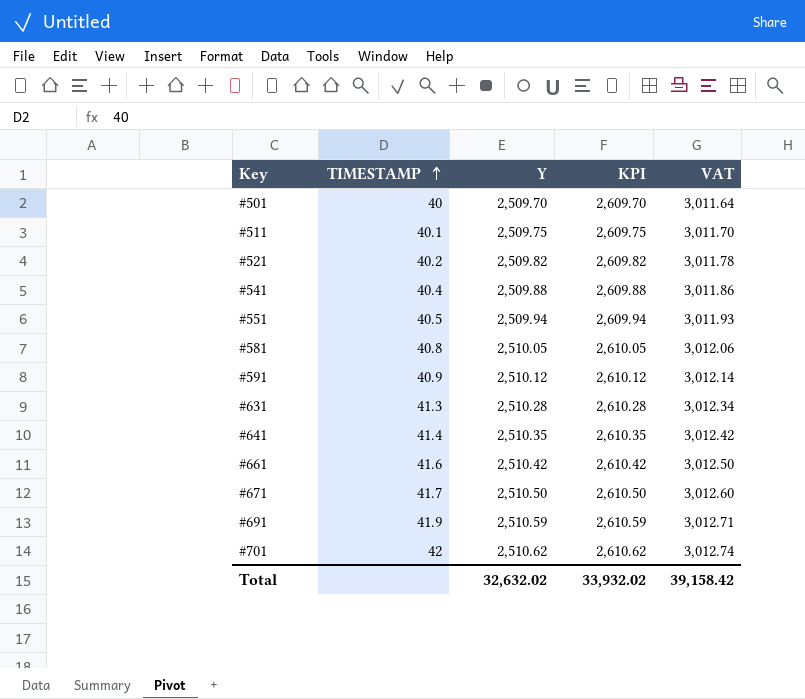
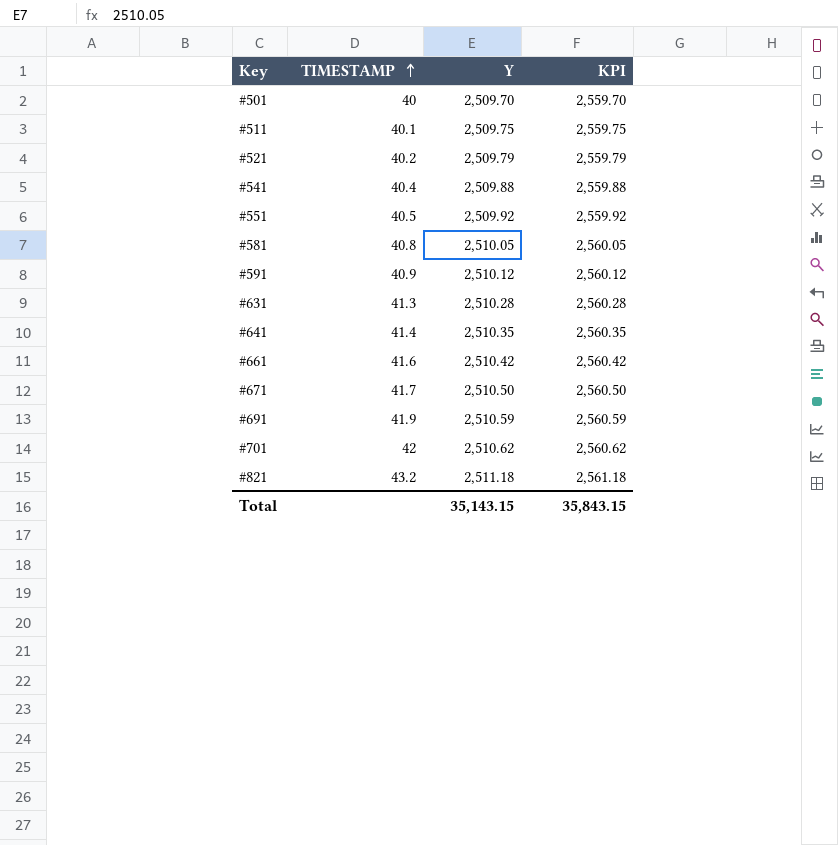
column VAT | formula: [Y] * 1.2 -> none
column KPI | formula: [Y] + 100 -> [Y] + 50
#521 | Y: 2,509.82 -> 2,509.79
#551 | Y: 2,509.94 -> 2,509.92
row #821: none -> 43.2 | 2,511.18 | 2,561.18
Total | Y: 32,632.02 -> 35,143.15
Total | KPI: 33,932.02 -> 35,843.15

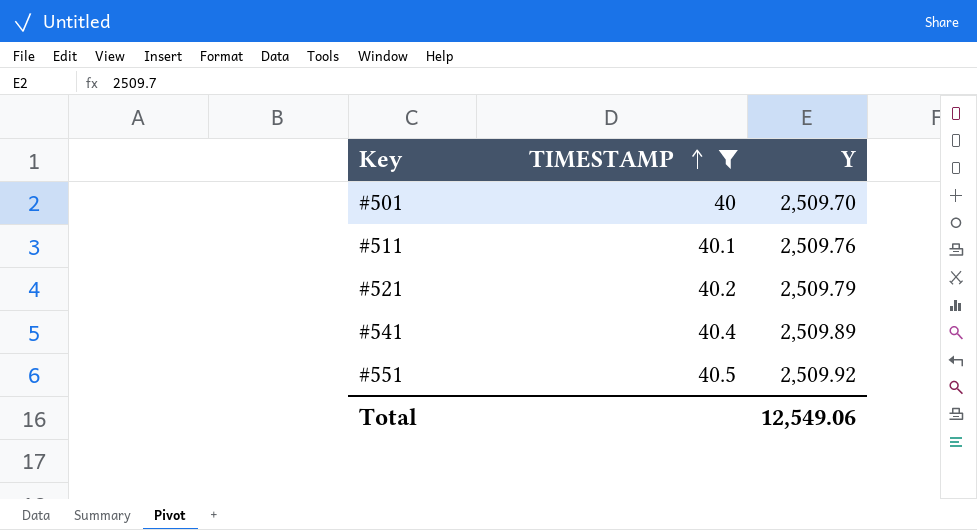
filter: none -> TIMESTAMP <= 40.5
column KPI | formula: [Y] + 50 -> none
#511 | Y: 2,509.75 -> 2,509.76
#541 | Y: 2,509.88 -> 2,509.89
Total | Y: 35,143.15 -> 12,549.06

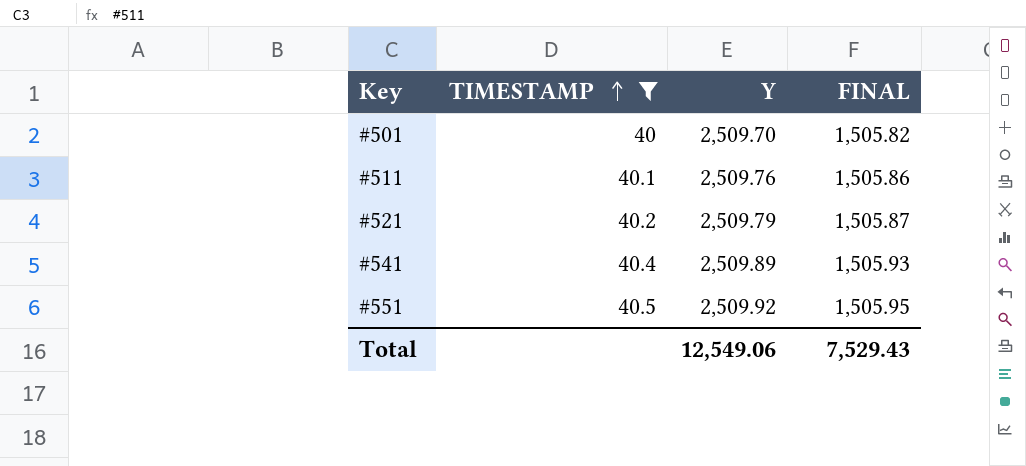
column FINAL | formula: none -> [Y] * 0.6

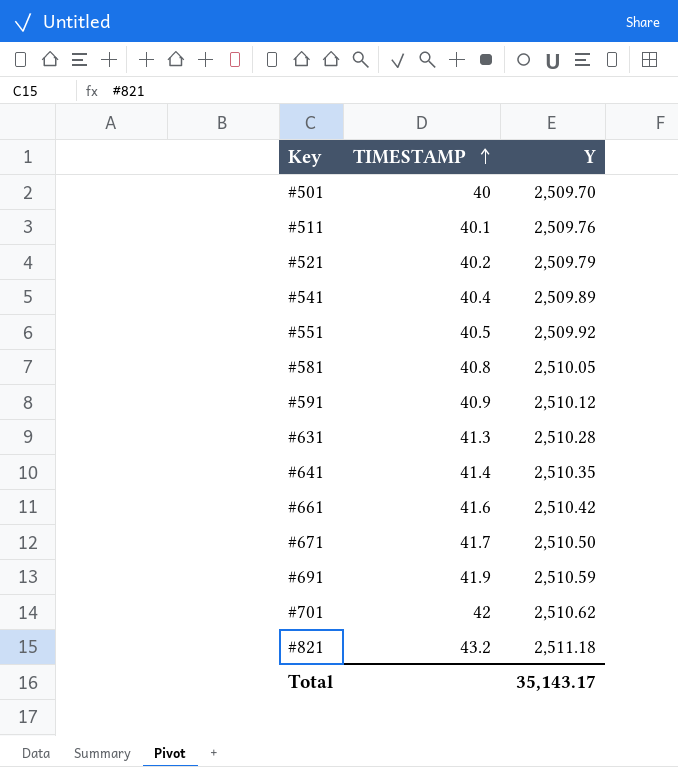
filter: TIMESTAMP <= 40.5 -> none
column FINAL | formula: [Y] * 0.6 -> none
Total | Y: 12,549.06 -> 35,143.17

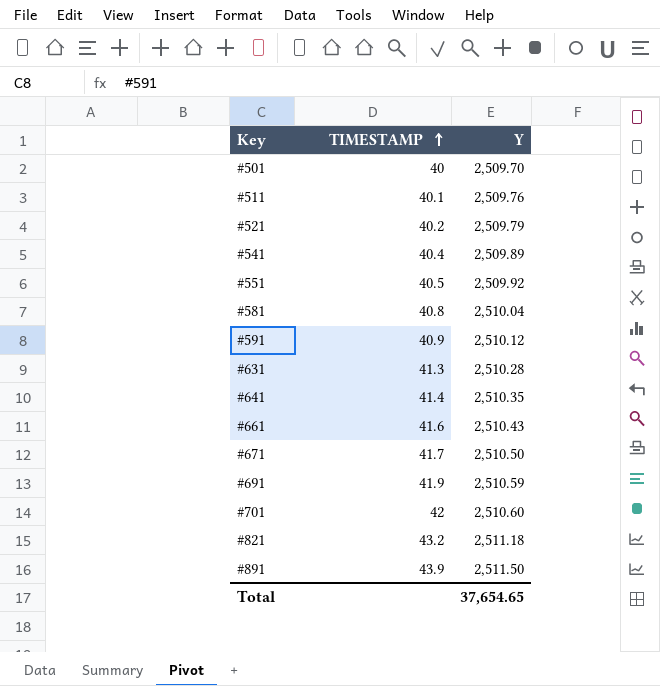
#581 | Y: 2,510.05 -> 2,510.04
#661 | Y: 2,510.42 -> 2,510.43
#701 | Y: 2,510.62 -> 2,510.60
row #891: none -> 43.9 | 2,511.50
Total | Y: 35,143.17 -> 37,654.65

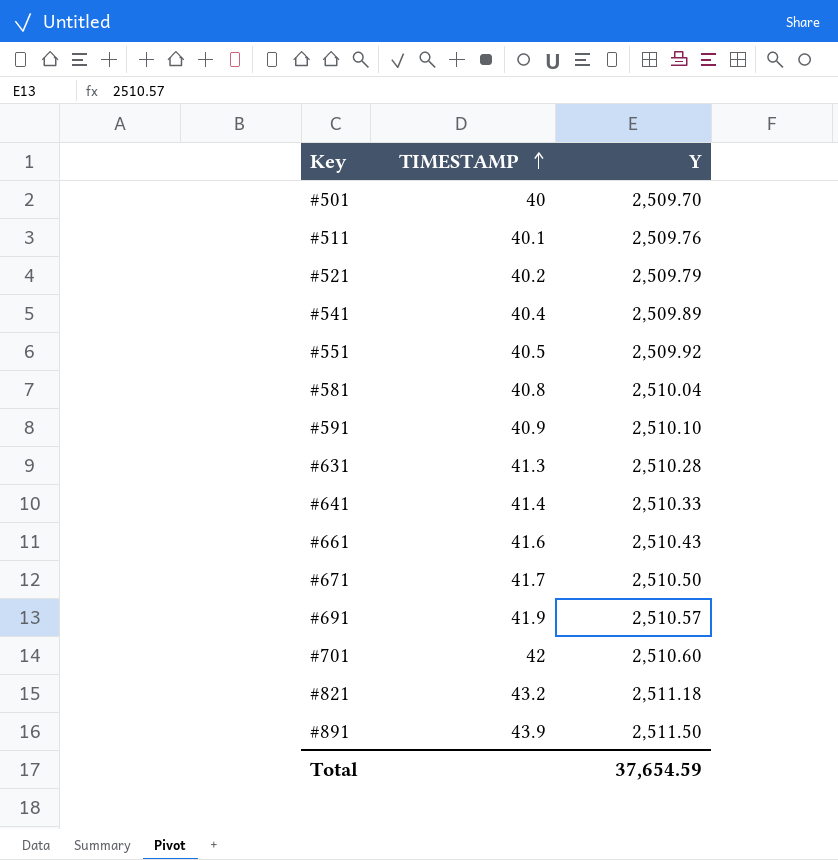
#591 | Y: 2,510.12 -> 2,510.10
#641 | Y: 2,510.35 -> 2,510.33
#691 | Y: 2,510.59 -> 2,510.57
Total | Y: 37,654.65 -> 37,654.59

